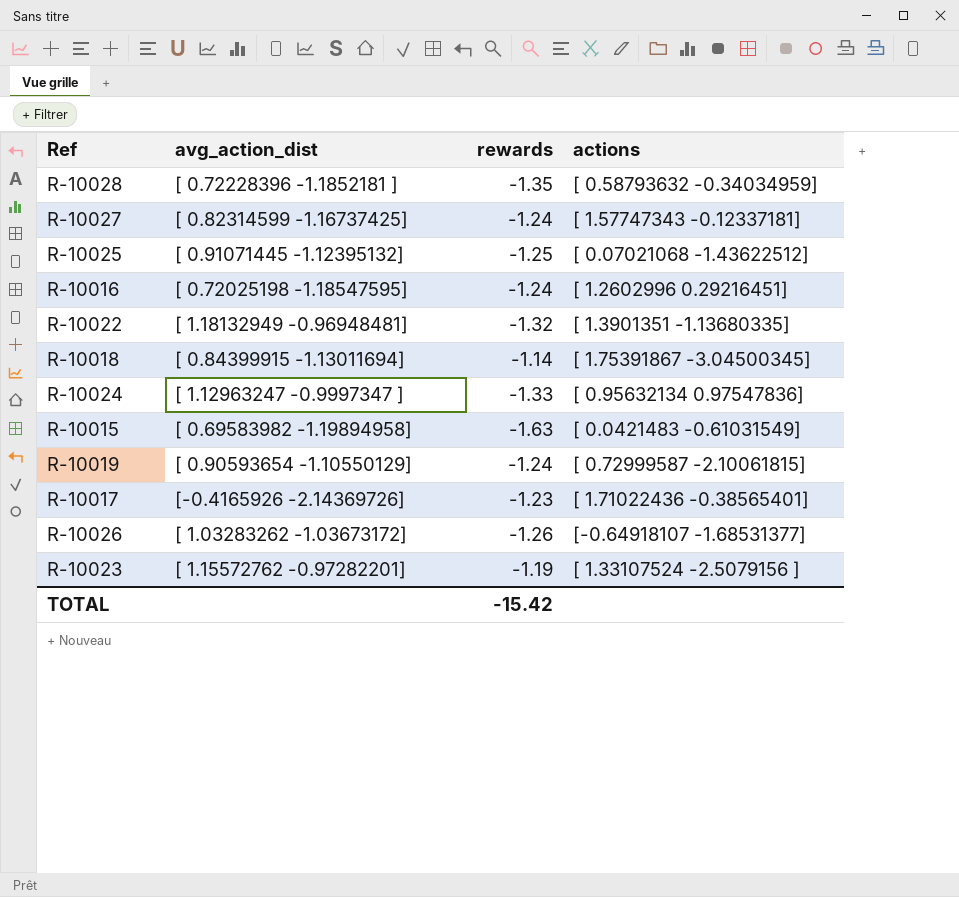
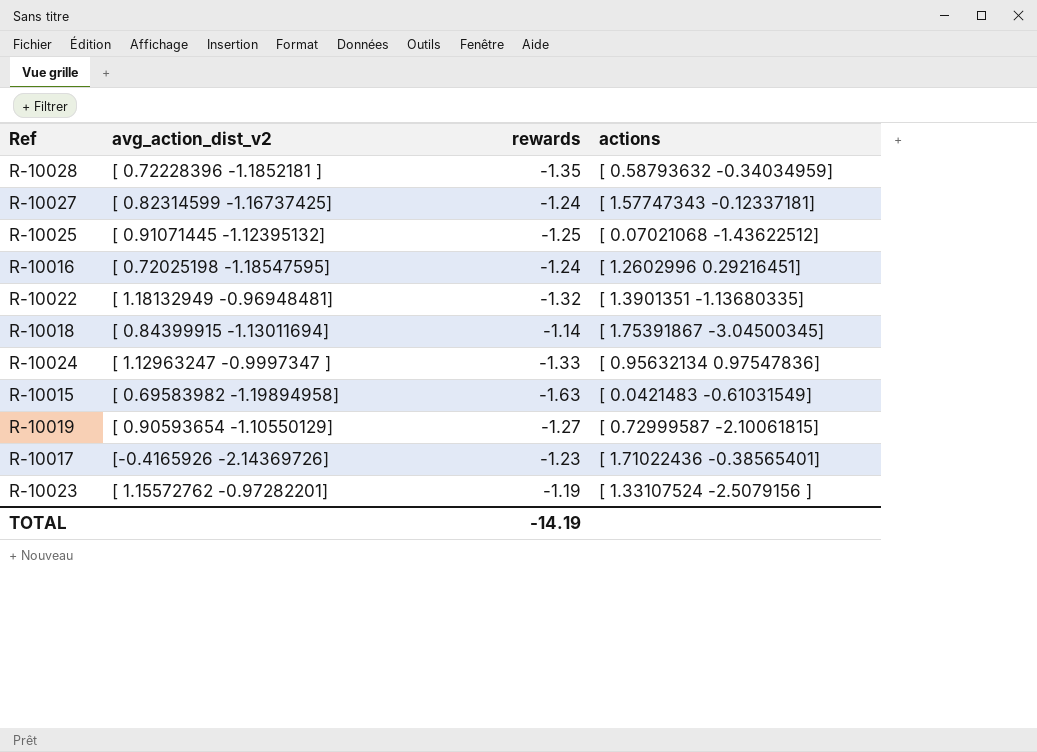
column name: avg_action_dist -> avg_action_dist_v2
row R-10026: [ 1.03283262 -1.03673172] | -1.26 | [-0.64918107 -1.68531377] -> none
R-10019 | rewards: -1.24 -> -1.27
TOTAL | rewards: -15.42 -> -14.19

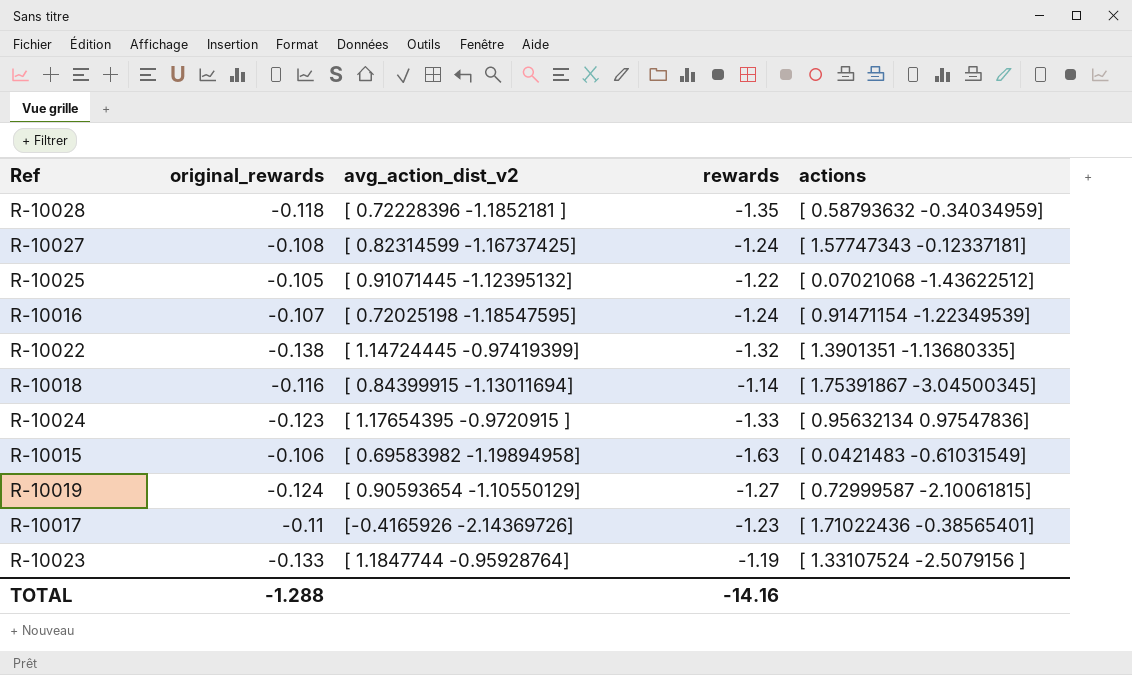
column original_rewards | position: none -> 2
R-10025 | rewards: -1.25 -> -1.22
R-10016 | actions: [ 1.2602996 0.29216451] -> [ 0.91471154 -1.22349539]
R-10022 | avg_action_dist_v2: [ 1.18132949 -0.96948481] -> [ 1.14724445 -0.97419399]
R-10024 | avg_action_dist_v2: [ 1.12963247 -0.9997347 ] -> [ 1.17654395 -0.9720915 ]
R-10023 | avg_action_dist_v2: [ 1.15572762 -0.97282201] -> [ 1.1847744 -0.95928764]
TOTAL | rewards: -14.19 -> -14.16

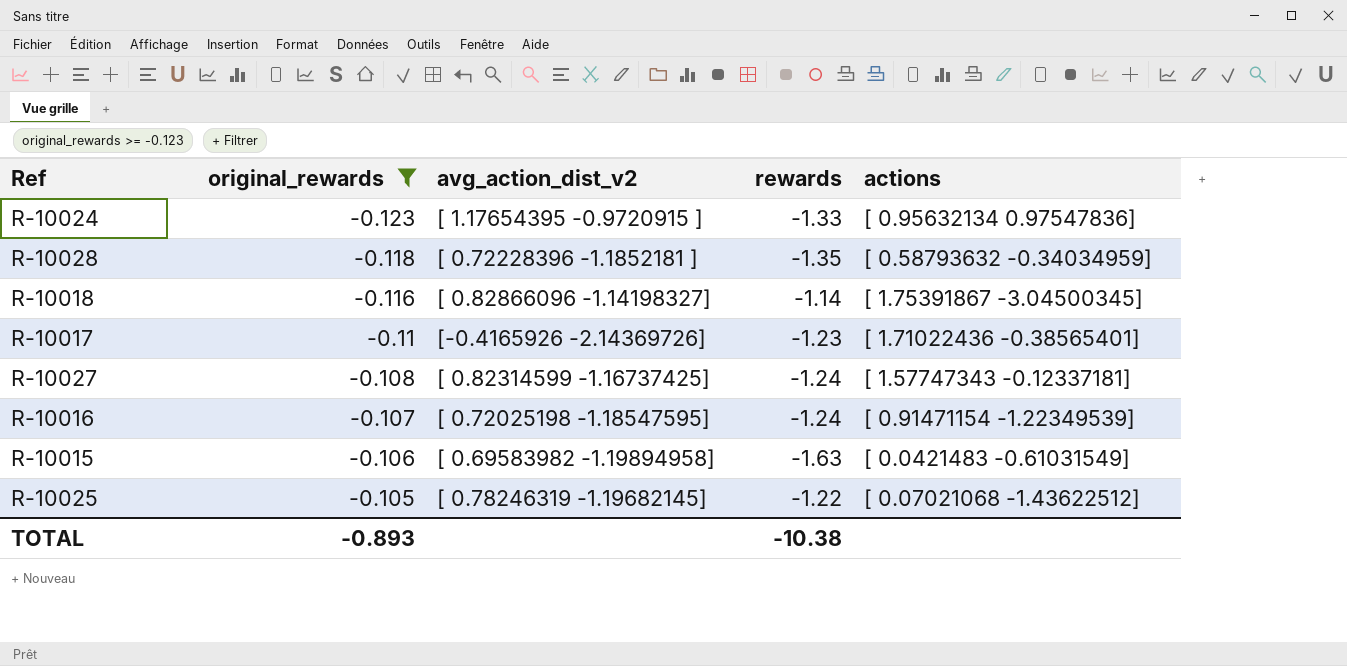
filter: none -> original_rewards >= -0.123
row order: none -> original_rewards ascending
R-10018 | avg_action_dist_v2: [ 0.84399915 -1.13011694] -> [ 0.82866096 -1.14198327]
R-10025 | avg_action_dist_v2: [ 0.91071445 -1.12395132] -> [ 0.78246319 -1.19682145]
TOTAL | original_rewards: -1.288 -> -0.893
TOTAL | rewards: -14.16 -> -10.38

